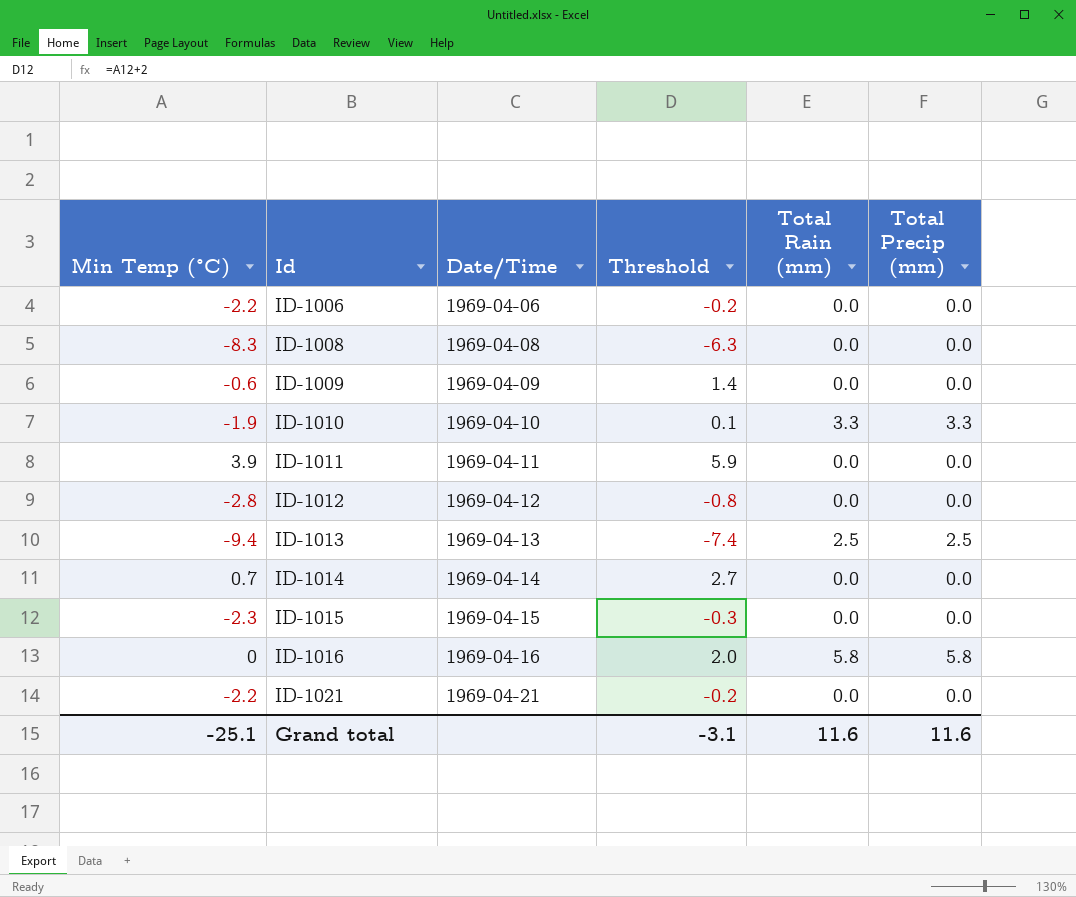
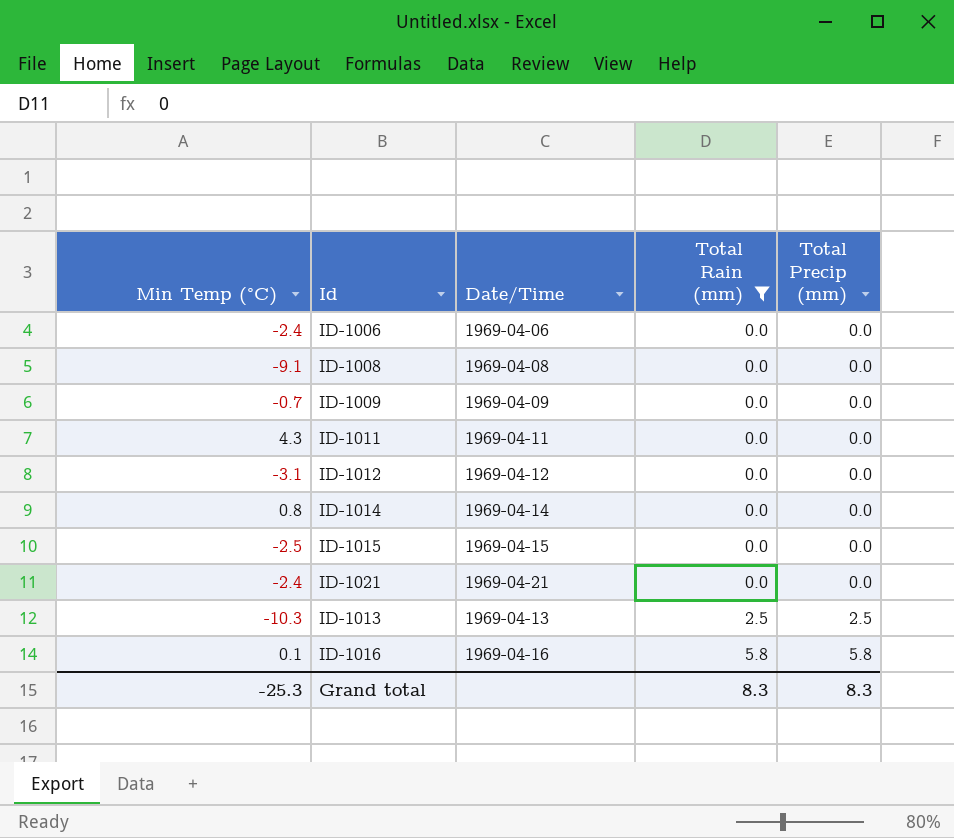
filter: none -> Total Rain (mm) != 3.3
row order: Id ascending -> Total Rain (mm) ascending
column Threshold | formula: [Min Temp (°C)] + 2 -> none
ID-1006 | Min Temp (°C): -2.2 -> -2.4
ID-1008 | Min Temp (°C): -8.3 -> -9.1
ID-1009 | Min Temp (°C): -0.6 -> -0.7
ID-1011 | Min Temp (°C): 3.9 -> 4.3
ID-1012 | Min Temp (°C): -2.8 -> -3.1
ID-1014 | Min Temp (°C): 0.7 -> 0.8
ID-1015 | Min Temp (°C): -2.3 -> -2.5
ID-1021 | Min Temp (°C): -2.2 -> -2.4
ID-1013 | Min Temp (°C): -9.4 -> -10.3
ID-1016 | Min Temp (°C): 0 -> 0.1
Grand total | Min Temp (°C): -25.1 -> -25.3
Grand total | Total Rain (mm): 11.6 -> 8.3
Grand total | Total Precip (mm): 11.6 -> 8.3

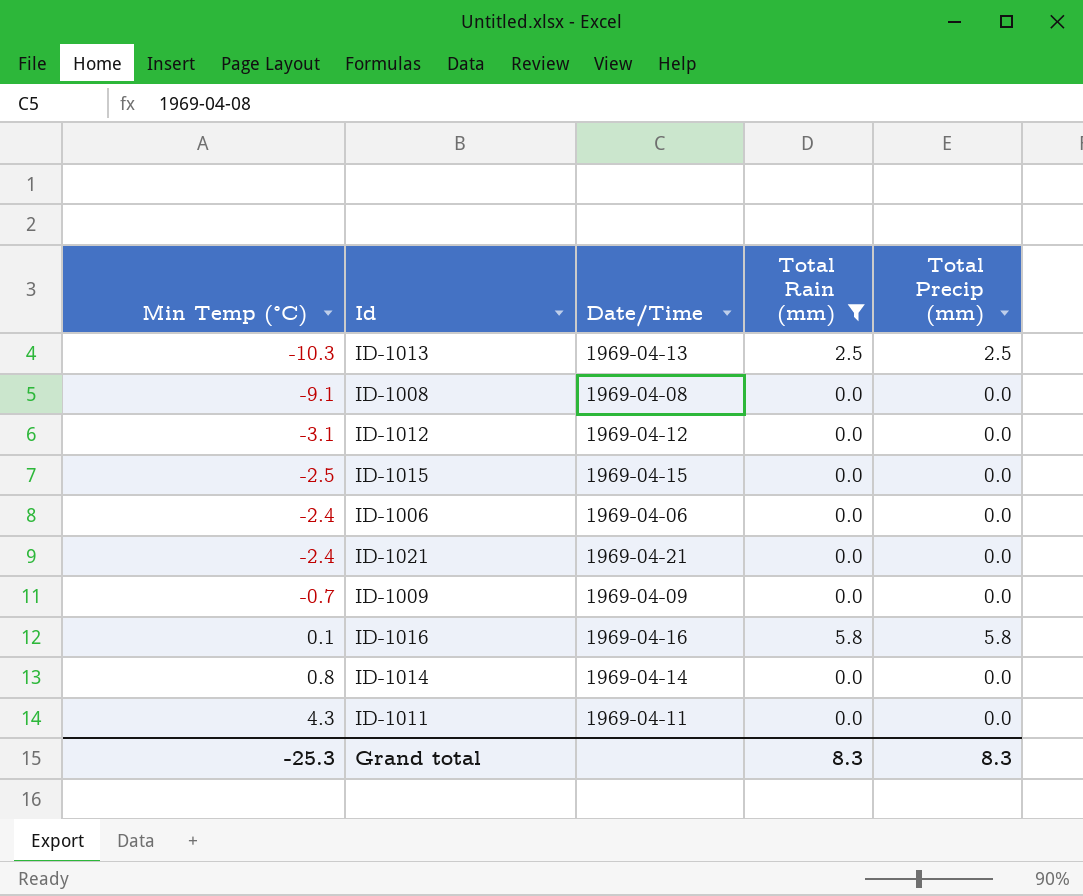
row order: Total Rain (mm) ascending -> Min Temp (°C) ascending

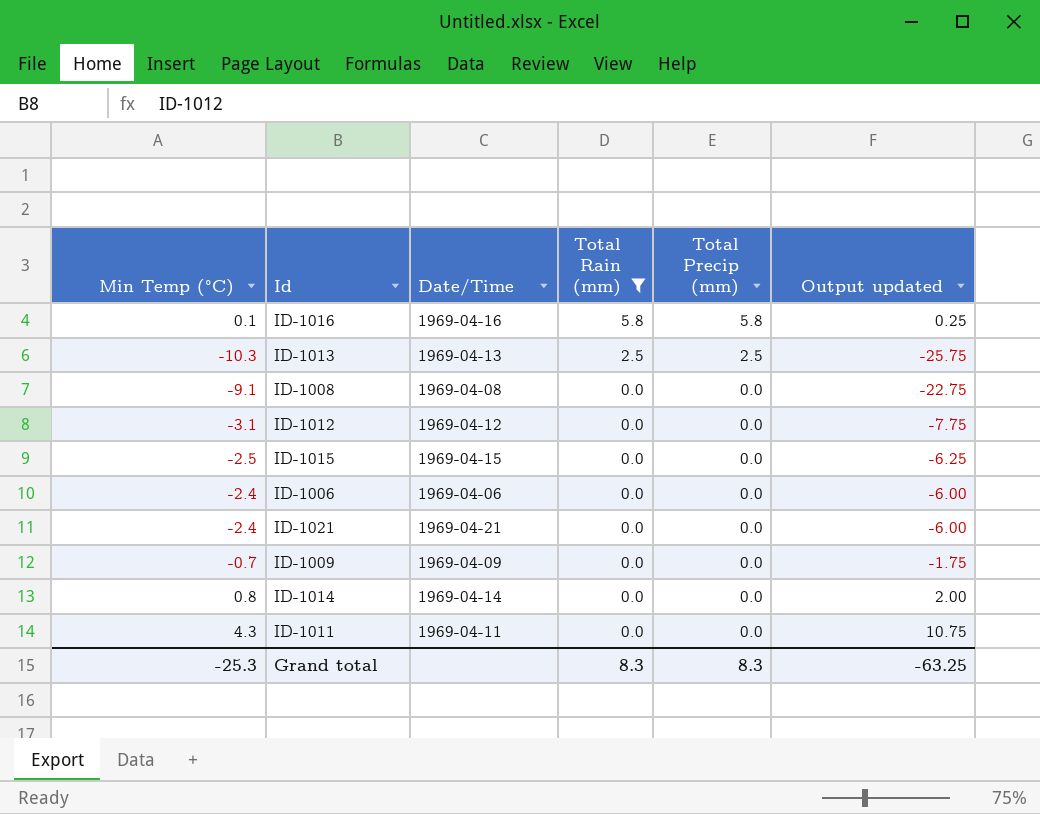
row order: Min Temp (°C) ascending -> Total Rain (mm) descending
column Output updated | formula: none -> [Min Temp (°C)] * 2.5

